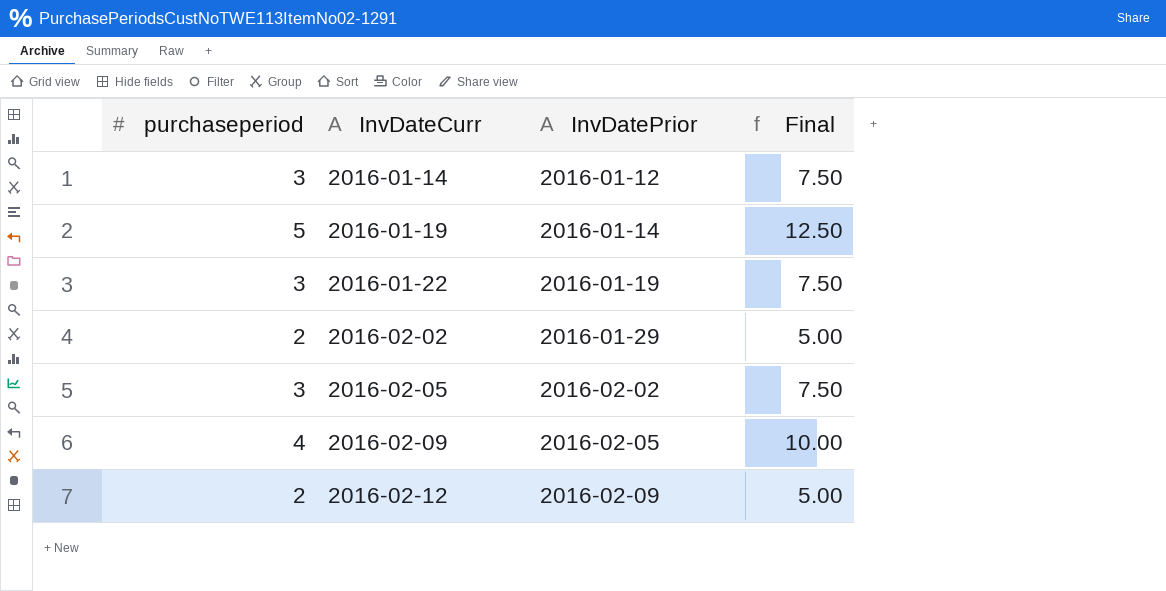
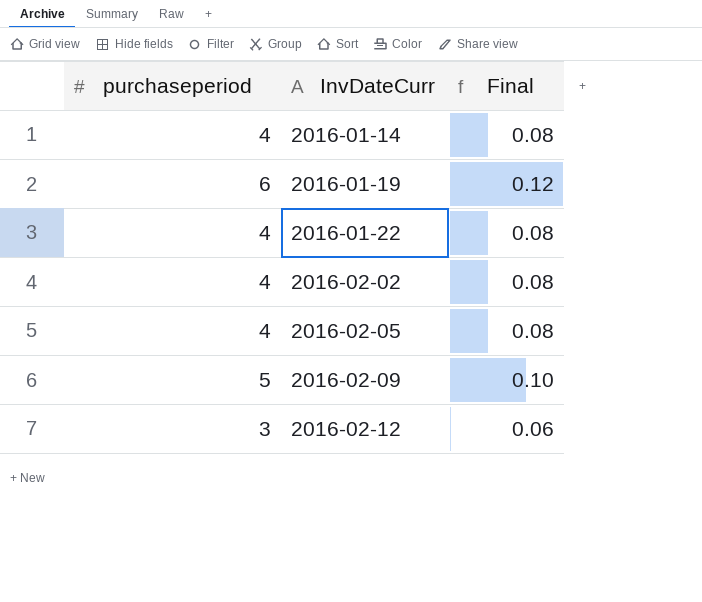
column InvDatePrior | position: 3 -> none
column Final | formula: [purchaseperiod] * 2.5 -> [purchaseperiod] * 0.02
2016-01-14 | purchaseperiod: 3 -> 4
2016-01-19 | purchaseperiod: 5 -> 6
2016-01-22 | purchaseperiod: 3 -> 4
2016-02-02 | purchaseperiod: 2 -> 4
2016-02-05 | purchaseperiod: 3 -> 4
2016-02-09 | purchaseperiod: 4 -> 5
2016-02-12 | purchaseperiod: 2 -> 3

